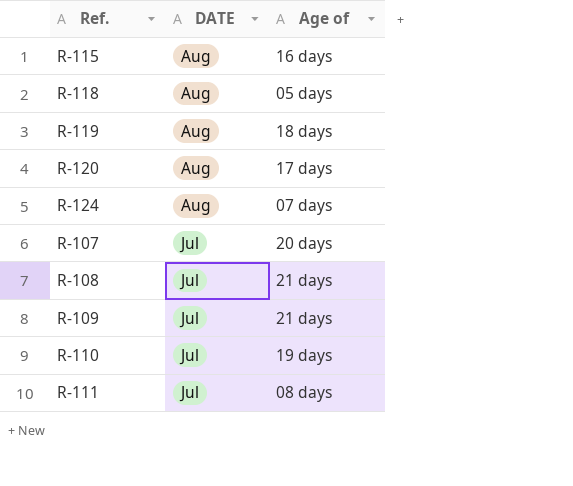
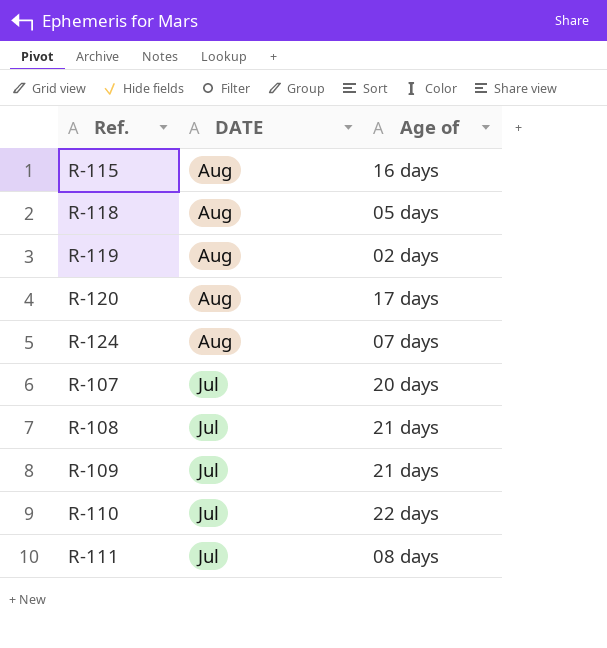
R-119 | Age of: 18 days -> 02 days
R-110 | Age of: 19 days -> 22 days

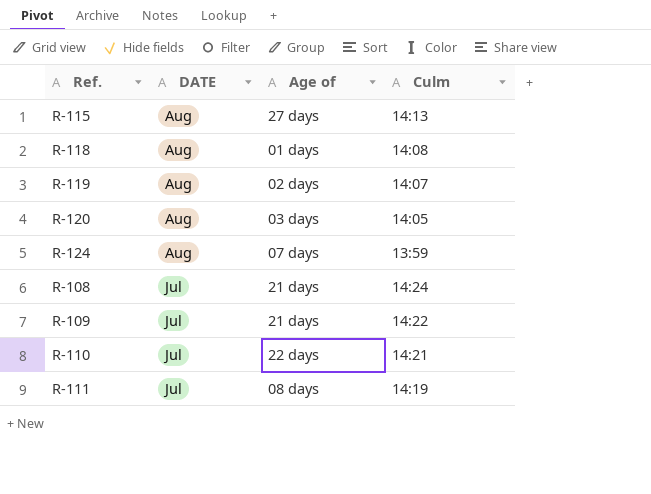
column Culm | position: none -> 4
row R-107: Jul | 20 days -> none
R-115 | Age of: 16 days -> 27 days
R-118 | Age of: 05 days -> 01 days
R-120 | Age of: 17 days -> 03 days

